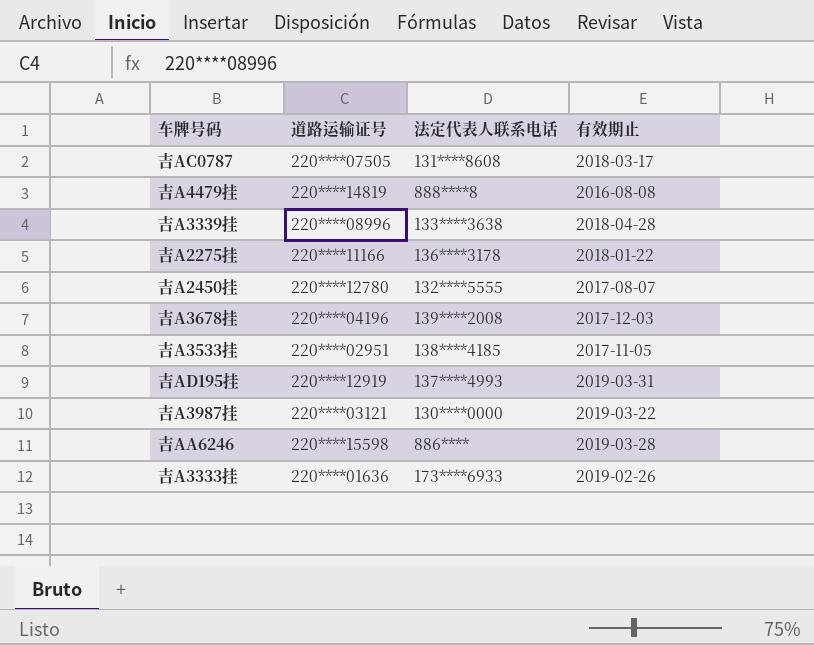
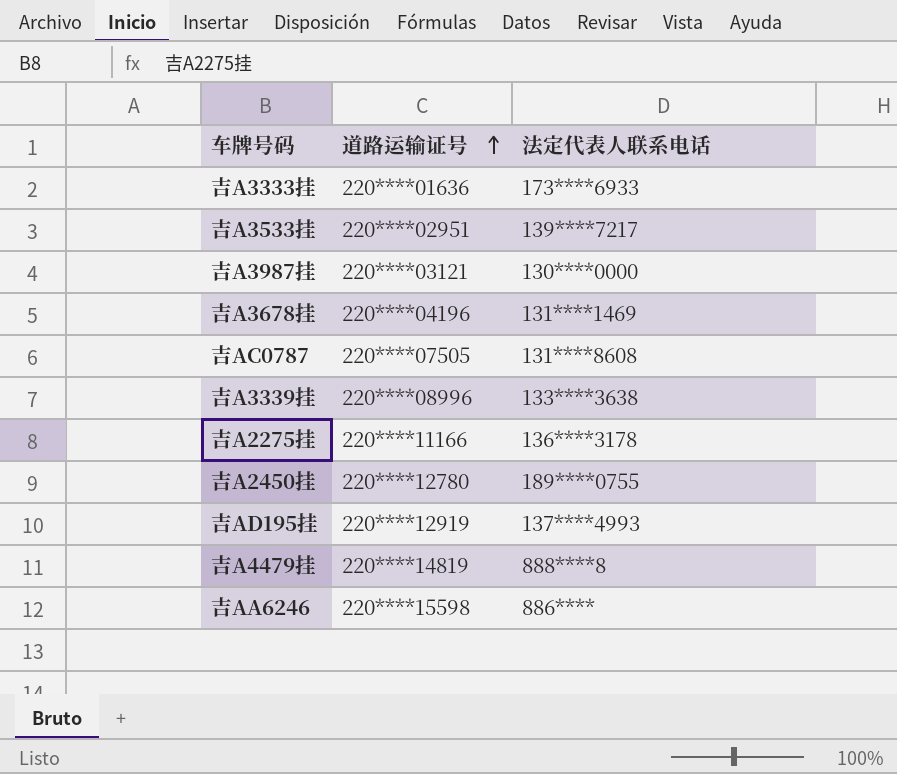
row order: none -> 道路运输证号 ascending
column 有效期止 | position: 4 -> none
吉A3533挂 | 法定代表人联系电话: 138****4185 -> 139****7217
吉A3678挂 | 法定代表人联系电话: 139****2008 -> 131****1469
吉A2450挂 | 法定代表人联系电话: 132****5555 -> 189****0755

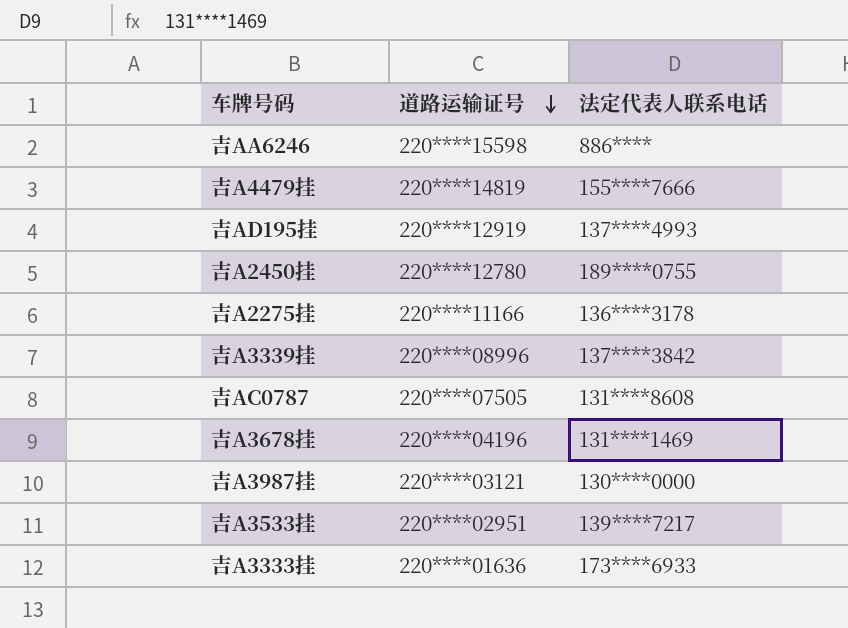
row order: 道路运输证号 ascending -> 道路运输证号 descending
吉A4479挂 | 法定代表人联系电话: 888****8 -> 155****7666
吉A3339挂 | 法定代表人联系电话: 133****3638 -> 137****3842

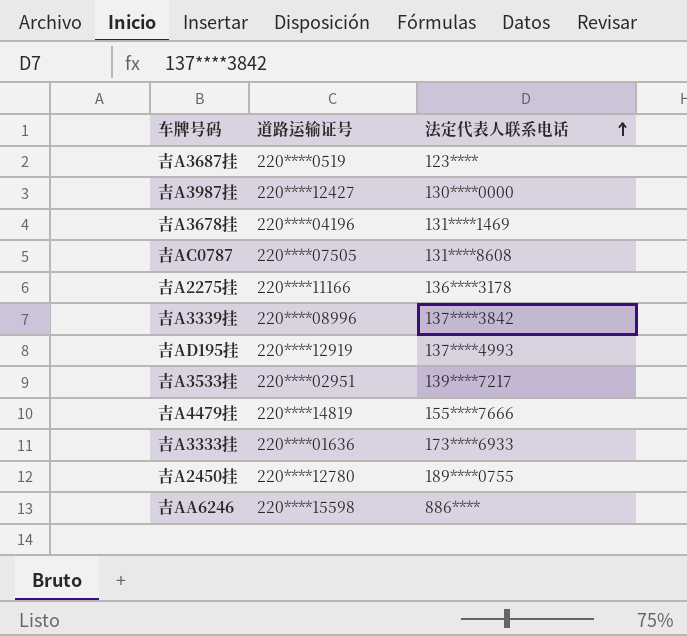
row order: 道路运输证号 descending -> 法定代表人联系电话 ascending
row 吉A3687挂: none -> 220****0519 | 123****
吉A3987挂 | 道路运输证号: 220****03121 -> 220****12427

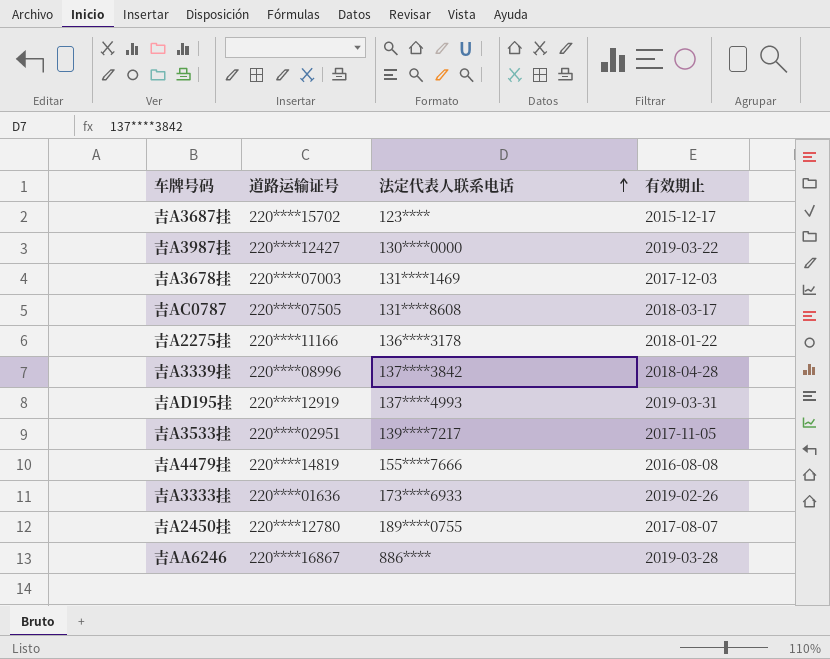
column 有效期止 | position: none -> 4
吉A3687挂 | 道路运输证号: 220****0519 -> 220****15702
吉A3678挂 | 道路运输证号: 220****04196 -> 220****07003
吉AA6246 | 道路运输证号: 220****15598 -> 220****16867

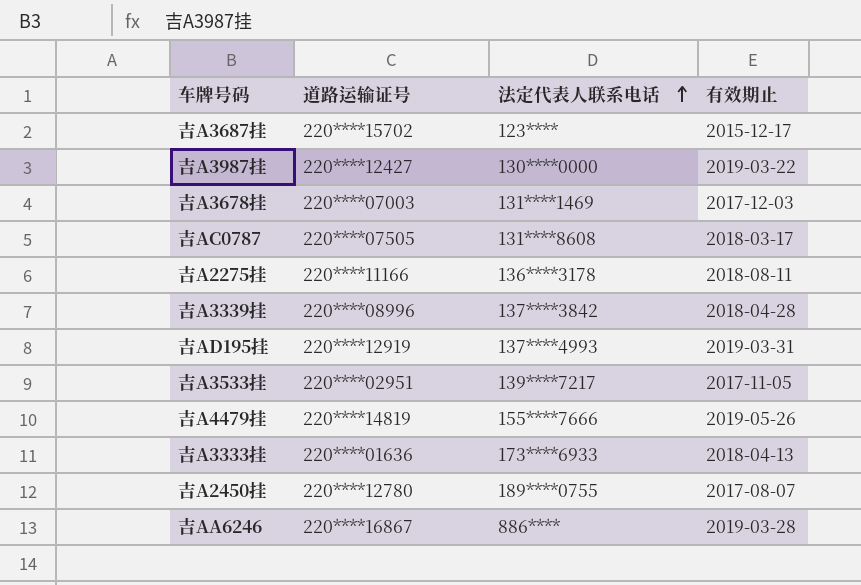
吉A2275挂 | 有效期止: 2018-01-22 -> 2018-08-11
吉A4479挂 | 有效期止: 2016-08-08 -> 2019-05-26
吉A3333挂 | 有效期止: 2019-02-26 -> 2018-04-13

